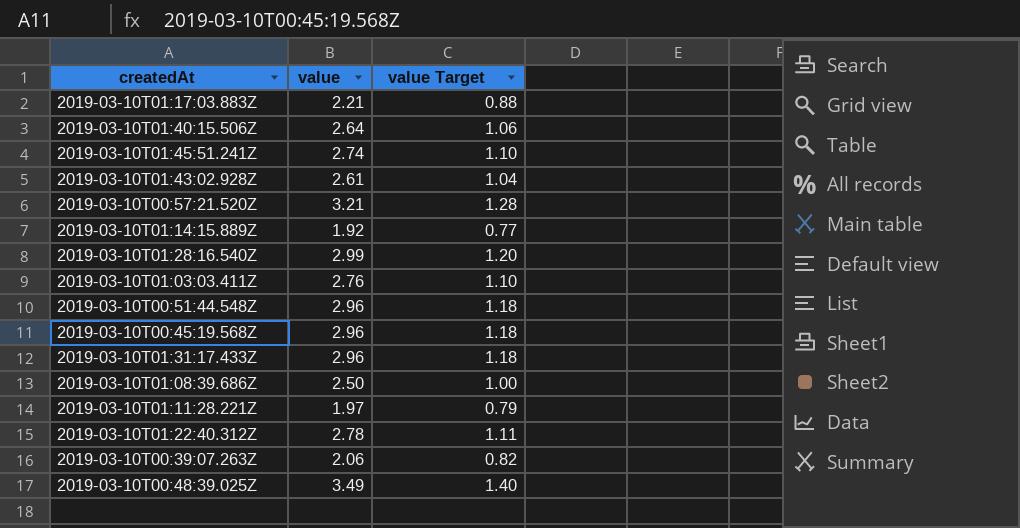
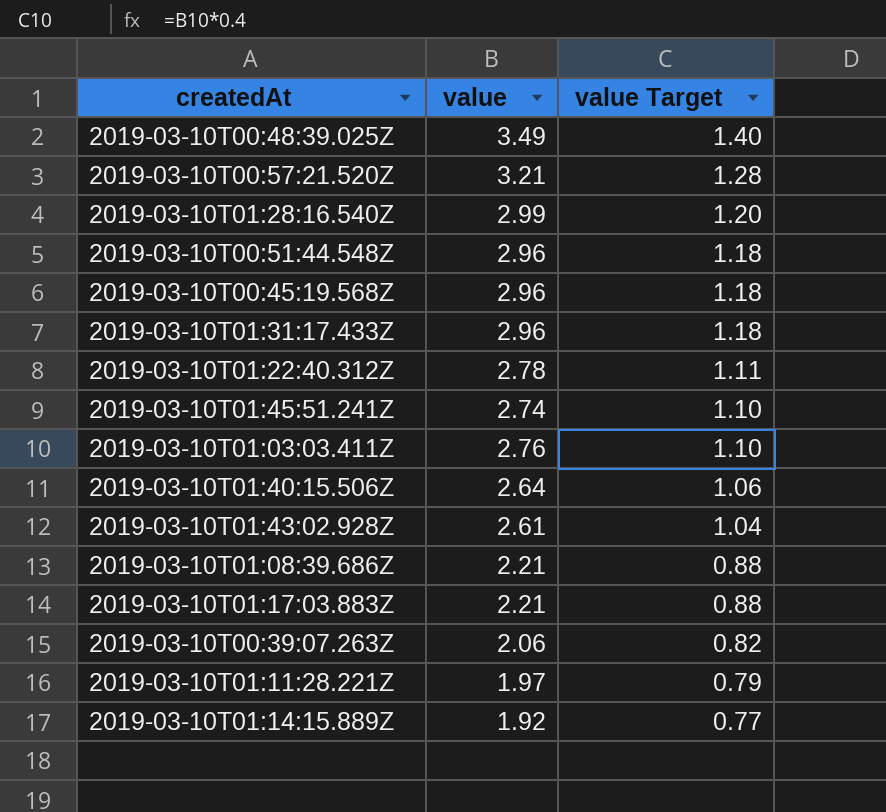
row order: none -> value Target descending
2019-03-10T01:08:39.686Z | value: 2.50 -> 2.21
2019-03-10T01:08:39.686Z | value Target: 1.00 -> 0.88

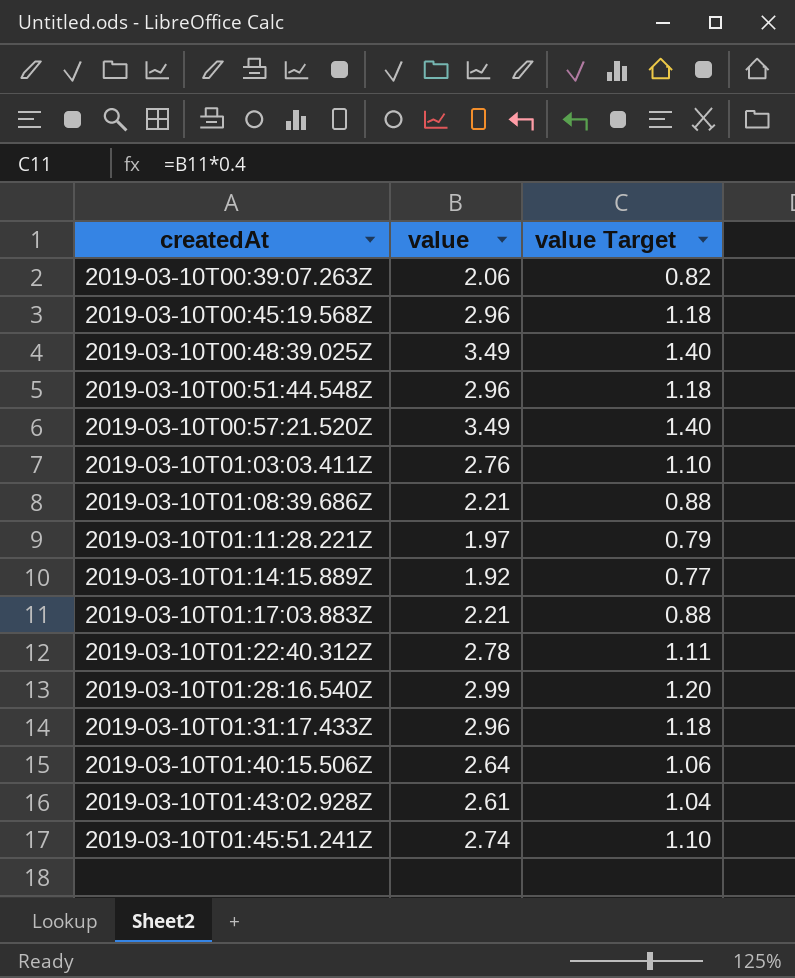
row order: value Target descending -> createdAt ascending
2019-03-10T00:57:21.520Z | value: 3.21 -> 3.49
2019-03-10T00:57:21.520Z | value Target: 1.28 -> 1.40

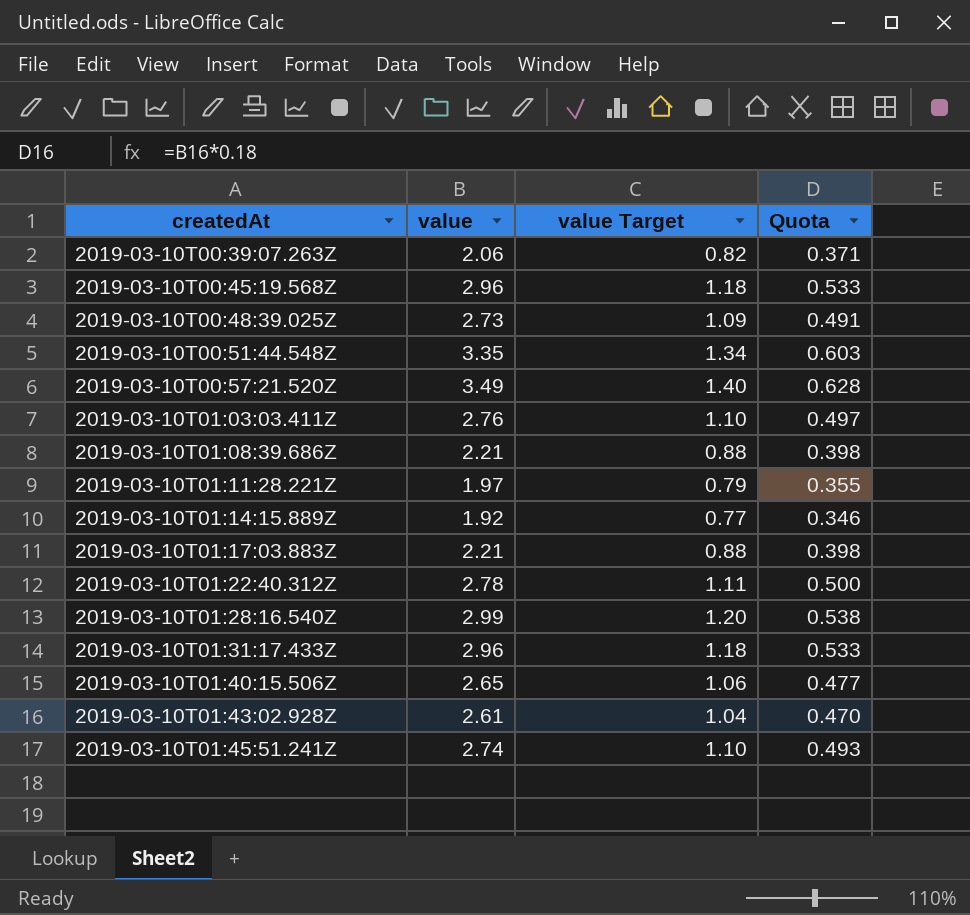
column Quota | formula: none -> [value] * 0.18
2019-03-10T00:48:39.025Z | value: 3.49 -> 2.73
2019-03-10T00:48:39.025Z | value Target: 1.40 -> 1.09
2019-03-10T00:51:44.548Z | value: 2.96 -> 3.35
2019-03-10T00:51:44.548Z | value Target: 1.18 -> 1.34
2019-03-10T01:40:15.506Z | value: 2.64 -> 2.65

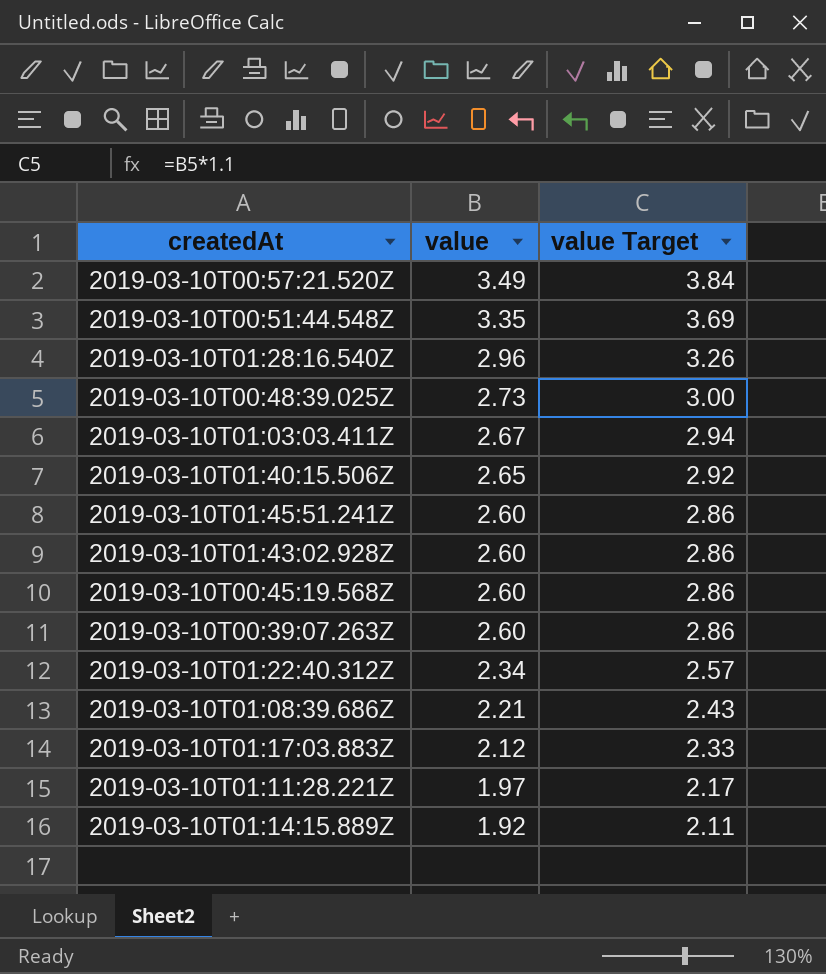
row order: createdAt ascending -> value descending
column Quota | formula: [value] * 0.18 -> none
column value Target | formula: [value] * 0.4 -> [value] * 1.1
row 2019-03-10T01:31:17.433Z: 2.96 | 1.18 | 0.533 -> none
2019-03-10T01:28:16.540Z | value: 2.99 -> 2.96
2019-03-10T01:03:03.411Z | value: 2.76 -> 2.67
2019-03-10T01:45:51.241Z | value: 2.74 -> 2.60
2019-03-10T01:43:02.928Z | value: 2.61 -> 2.60
2019-03-10T00:45:19.568Z | value: 2.96 -> 2.60
2019-03-10T00:39:07.263Z | value: 2.06 -> 2.60
2019-03-10T01:22:40.312Z | value: 2.78 -> 2.34
2019-03-10T01:17:03.883Z | value: 2.21 -> 2.12

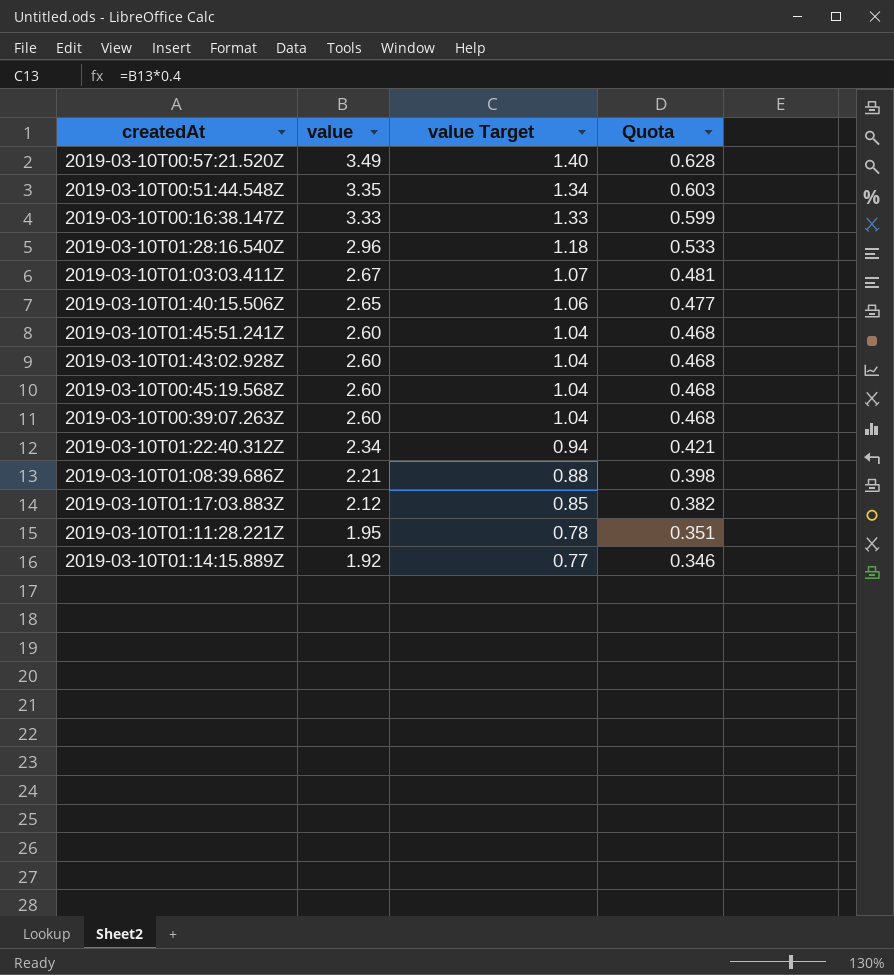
column value Target | formula: [value] * 1.1 -> [value] * 0.4
column Quota | formula: none -> [value] * 0.18
row 2019-03-10T00:48:39.025Z: 2.73 | 3.00 -> none
row 2019-03-10T00:16:38.147Z: none -> 3.33 | 1.33 | 0.599
2019-03-10T01:11:28.221Z | value: 1.97 -> 1.95

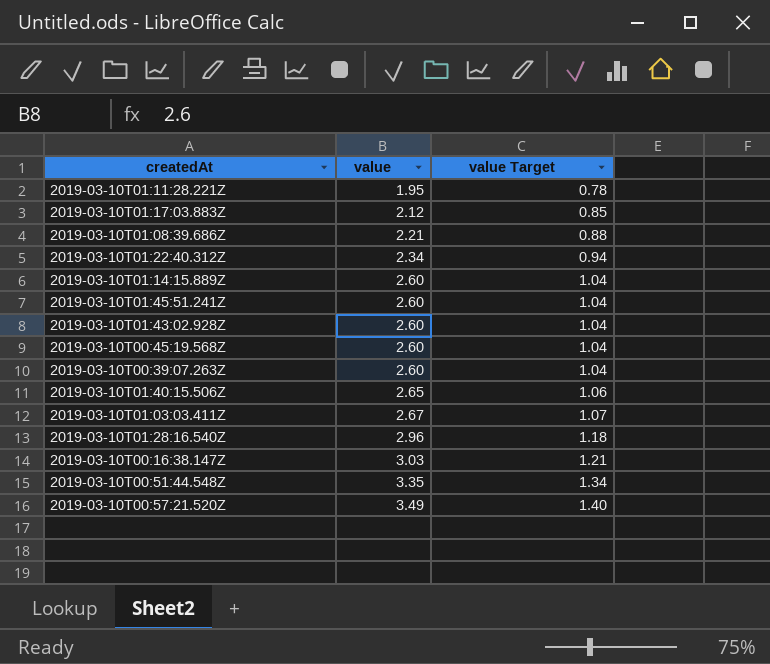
row order: value descending -> value ascending
column Quota | formula: [value] * 0.18 -> none
2019-03-10T01:14:15.889Z | value: 1.92 -> 2.60
2019-03-10T01:14:15.889Z | value Target: 0.77 -> 1.04
2019-03-10T00:16:38.147Z | value: 3.33 -> 3.03
2019-03-10T00:16:38.147Z | value Target: 1.33 -> 1.21

